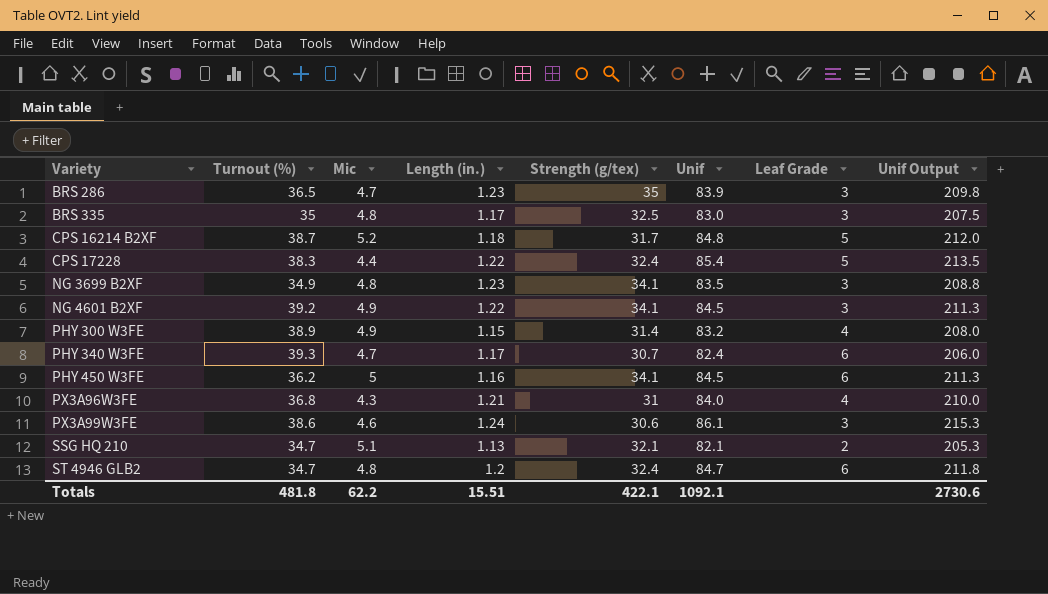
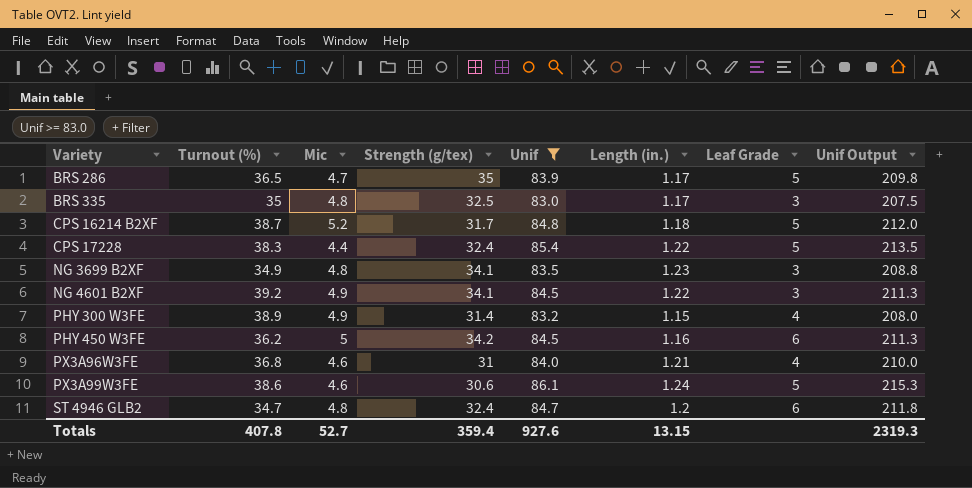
filter: none -> Unif >= 83.0
column Length (in.) | position: 4 -> 6
BRS 286 | Length (in.): 1.23 -> 1.17
BRS 286 | Leaf Grade: 3 -> 5
PHY 450 W3FE | Strength (g/tex): 34.1 -> 34.2
PX3A96W3FE | Mic: 4.3 -> 4.6
PX3A99W3FE | Leaf Grade: 3 -> 5
Totals | Turnout (%): 481.8 -> 407.8
Totals | Mic: 62.2 -> 52.7
Totals | Strength (g/tex): 422.1 -> 359.4
Totals | Unif: 1092.1 -> 927.6
Totals | Length (in.): 15.51 -> 13.15
Totals | Unif Output: 2730.6 -> 2319.3

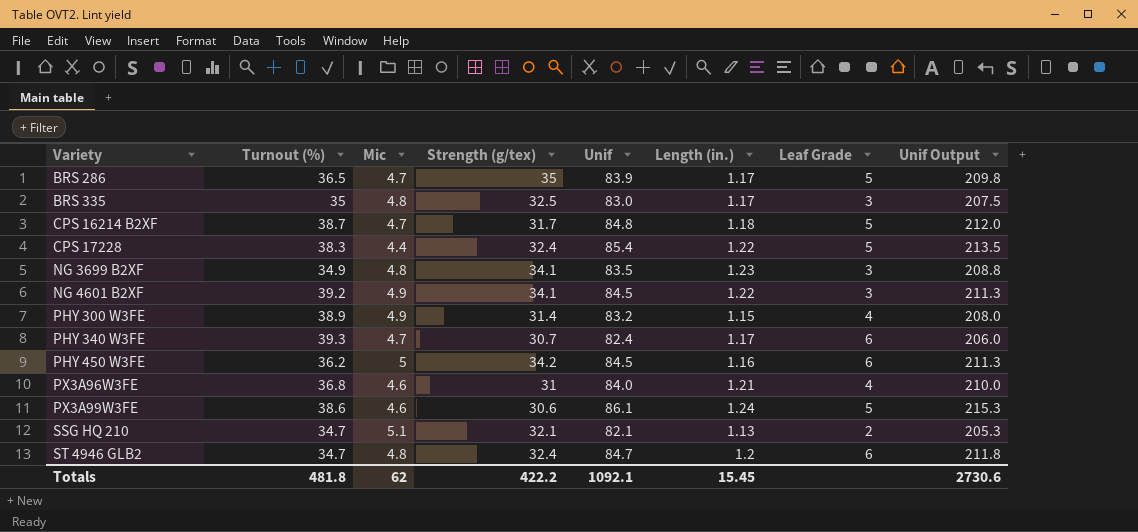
filter: Unif >= 83.0 -> none
CPS 16214 B2XF | Mic: 5.2 -> 4.7
Totals | Turnout (%): 407.8 -> 481.8
Totals | Mic: 52.7 -> 62
Totals | Strength (g/tex): 359.4 -> 422.2
Totals | Unif: 927.6 -> 1092.1
Totals | Length (in.): 13.15 -> 15.45
Totals | Unif Output: 2319.3 -> 2730.6

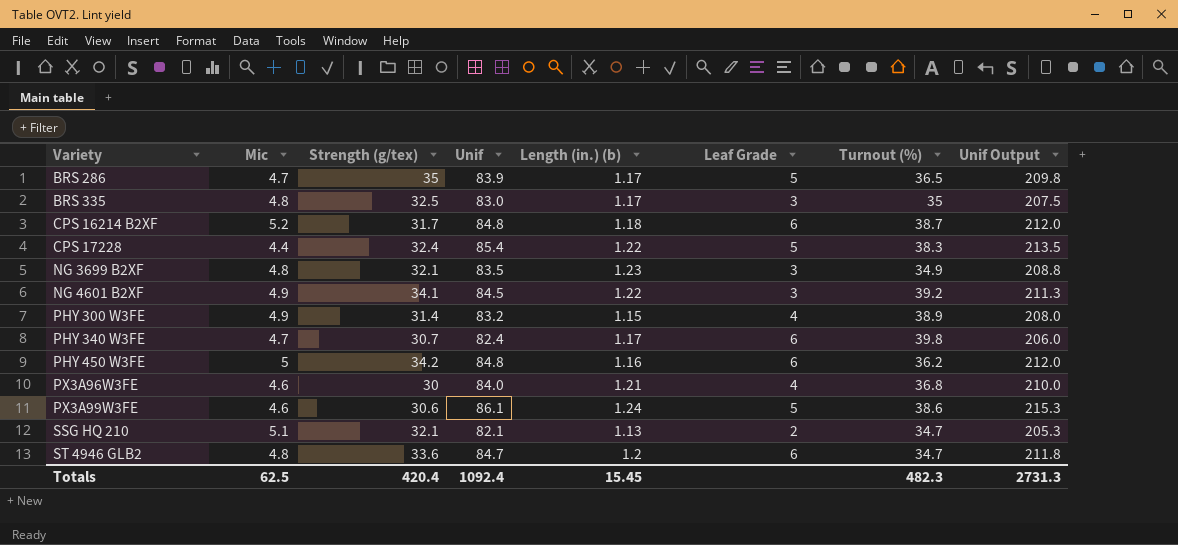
column name: Length (in.) -> Length (in.) (b)
column Turnout (%) | position: 2 -> 7
CPS 16214 B2XF | Mic: 4.7 -> 5.2
CPS 16214 B2XF | Leaf Grade: 5 -> 6
NG 3699 B2XF | Strength (g/tex): 34.1 -> 32.1
PHY 340 W3FE | Turnout (%): 39.3 -> 39.8
PHY 450 W3FE | Unif: 84.5 -> 84.8
PHY 450 W3FE | Unif Output: 211.3 -> 212.0
PX3A96W3FE | Strength (g/tex): 31 -> 30
ST 4946 GLB2 | Strength (g/tex): 32.4 -> 33.6
Totals | Mic: 62 -> 62.5
Totals | Strength (g/tex): 422.2 -> 420.4
Totals | Unif: 1092.1 -> 1092.4
Totals | Turnout (%): 481.8 -> 482.3
Totals | Unif Output: 2730.6 -> 2731.3

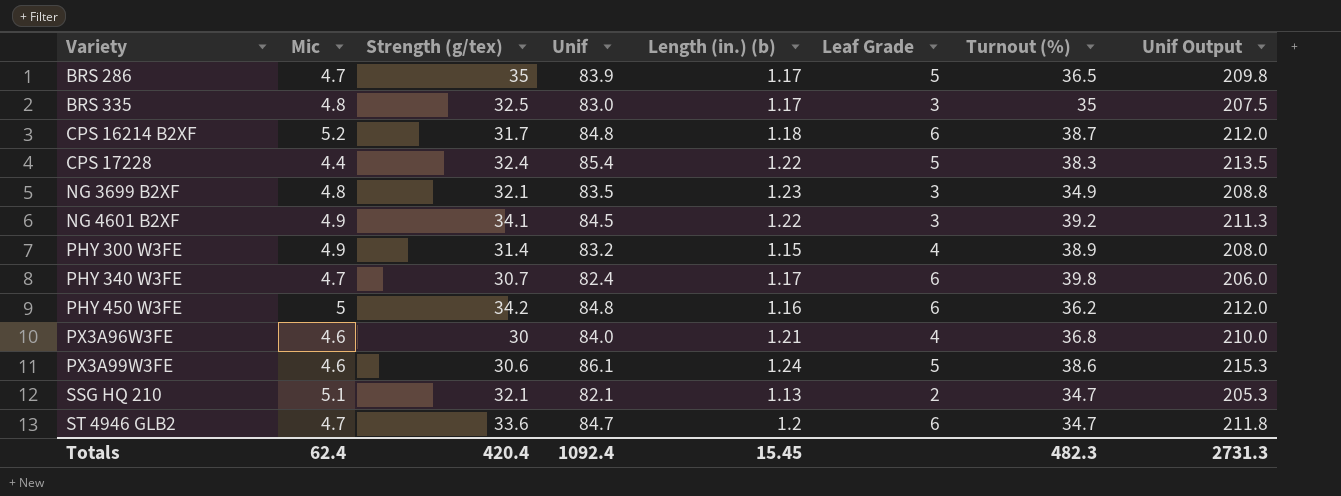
ST 4946 GLB2 | Mic: 4.8 -> 4.7
Totals | Mic: 62.5 -> 62.4

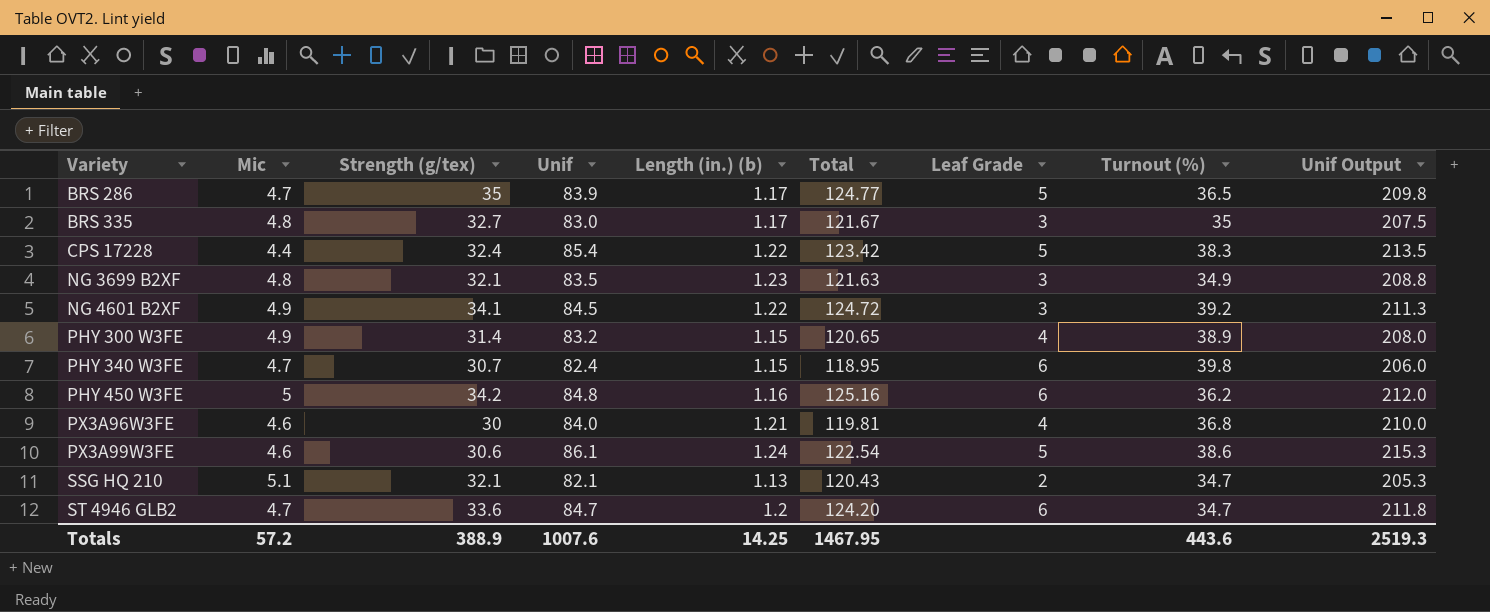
column Total | formula: none -> [Mic] + [Strength (g/tex)] + [Unif] + [Length (in.) (b)]
row CPS 16214 B2XF: 5.2 | 31.7 | 84.8 | 1.18 | 6 | 38.7 | 212.0 -> none
BRS 335 | Strength (g/tex): 32.5 -> 32.7
PHY 340 W3FE | Length (in.) (b): 1.17 -> 1.15
Totals | Mic: 62.4 -> 57.2
Totals | Strength (g/tex): 420.4 -> 388.9
Totals | Unif: 1092.4 -> 1007.6
Totals | Length (in.) (b): 15.45 -> 14.25
Totals | Turnout (%): 482.3 -> 443.6
Totals | Unif Output: 2731.3 -> 2519.3

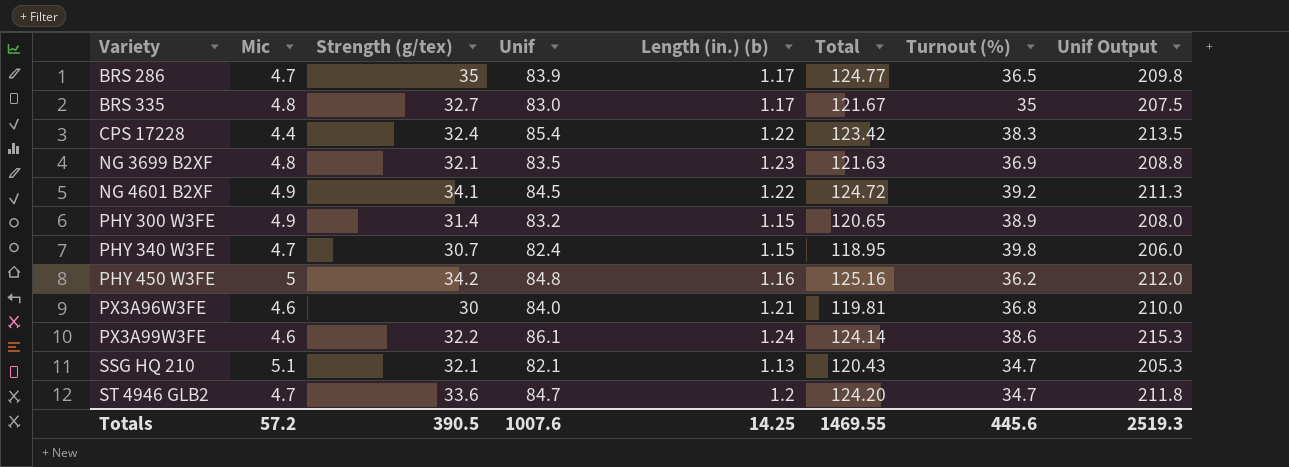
column Leaf Grade | position: 7 -> none
NG 3699 B2XF | Turnout (%): 34.9 -> 36.9
PX3A99W3FE | Strength (g/tex): 30.6 -> 32.2
PX3A99W3FE | Total: 122.54 -> 124.14
Totals | Strength (g/tex): 388.9 -> 390.5
Totals | Total: 1467.95 -> 1469.55
Totals | Turnout (%): 443.6 -> 445.6

